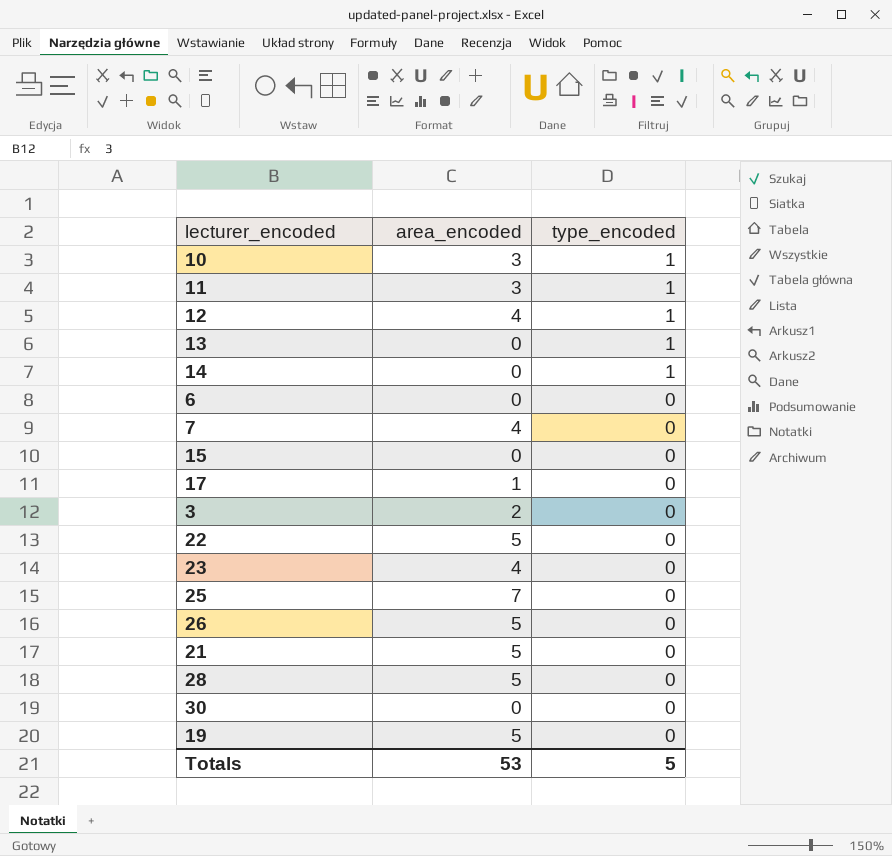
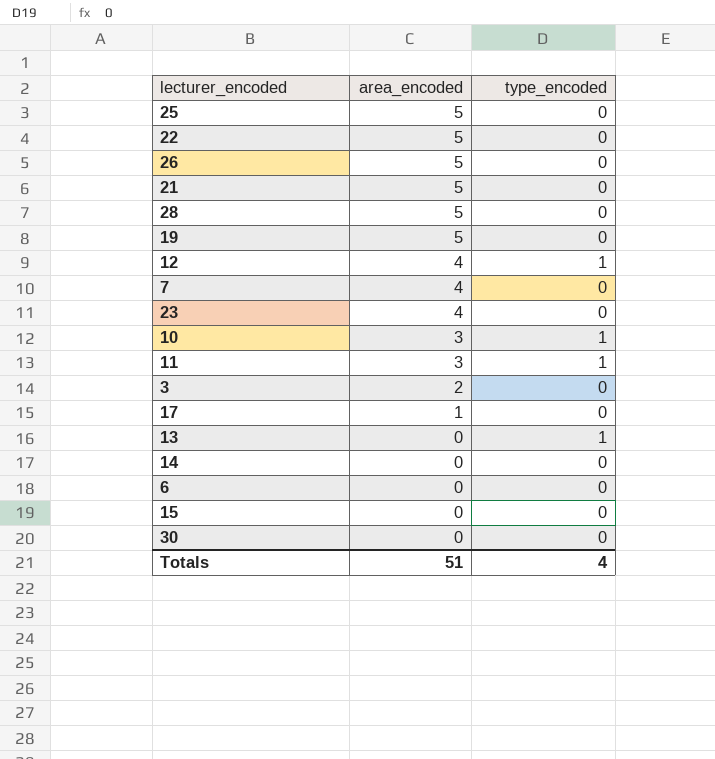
row order: type_encoded descending -> area_encoded descending
25 | area_encoded: 7 -> 5
14 | type_encoded: 1 -> 0
Totals | area_encoded: 53 -> 51
Totals | type_encoded: 5 -> 4

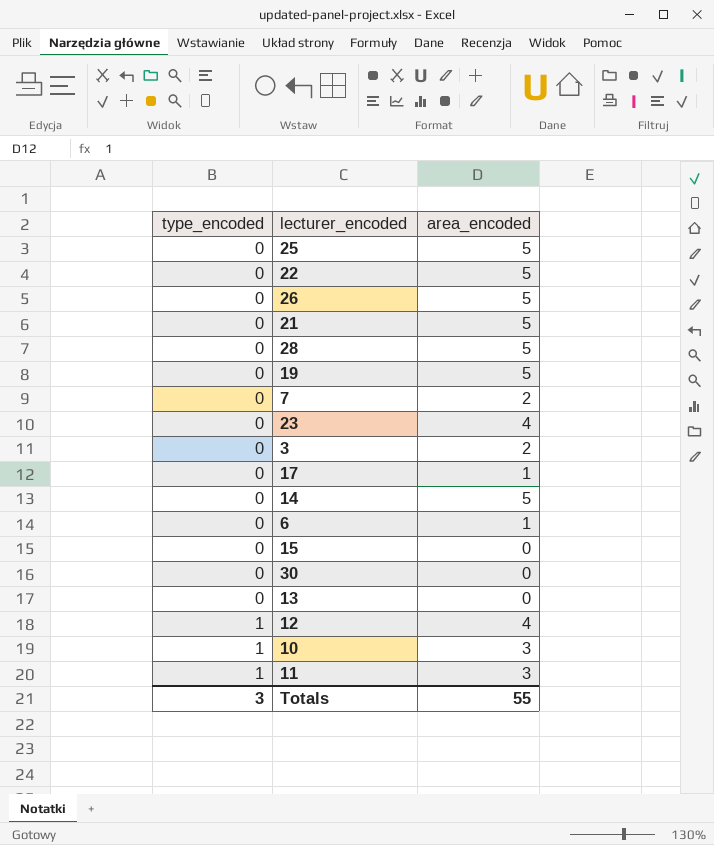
row order: area_encoded descending -> type_encoded ascending
column type_encoded | position: 3 -> 1
7 | area_encoded: 4 -> 2
14 | area_encoded: 0 -> 5
6 | area_encoded: 0 -> 1
13 | type_encoded: 1 -> 0
Totals | type_encoded: 4 -> 3
Totals | area_encoded: 51 -> 55

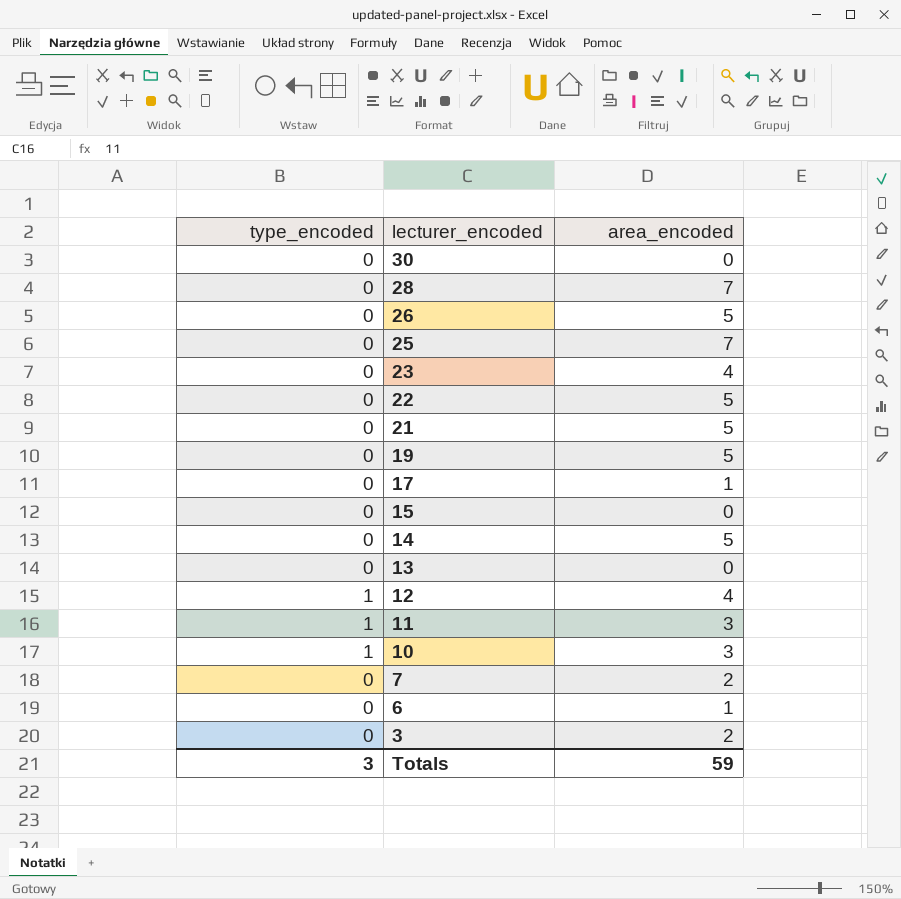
row order: type_encoded ascending -> lecturer_encoded descending
28 | area_encoded: 5 -> 7
25 | area_encoded: 5 -> 7
Totals | area_encoded: 55 -> 59

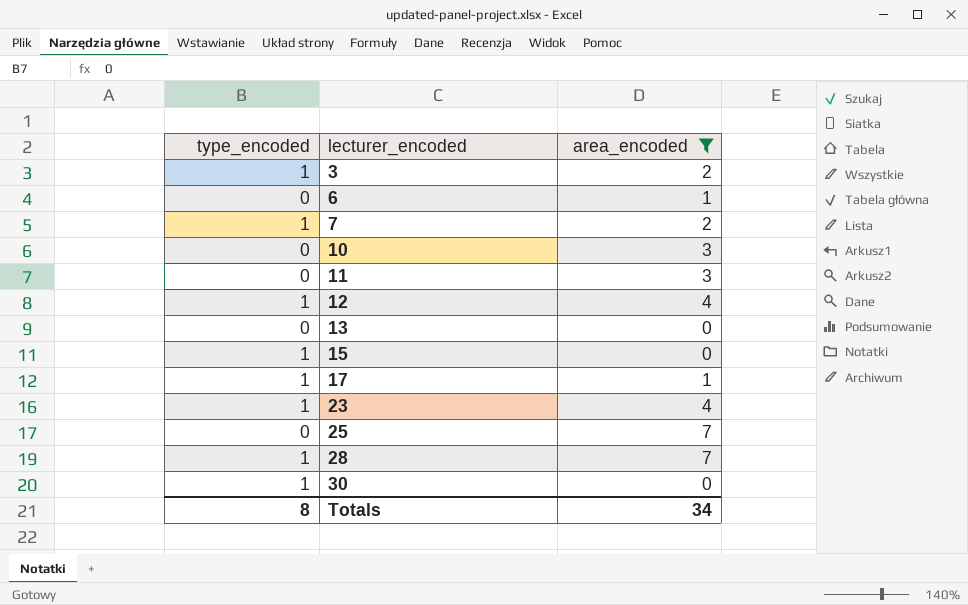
filter: none -> area_encoded != 5
row order: lecturer_encoded descending -> lecturer_encoded ascending
3 | type_encoded: 0 -> 1
7 | type_encoded: 0 -> 1
10 | type_encoded: 1 -> 0
11 | type_encoded: 1 -> 0
15 | type_encoded: 0 -> 1
17 | type_encoded: 0 -> 1
23 | type_encoded: 0 -> 1
28 | type_encoded: 0 -> 1
30 | type_encoded: 0 -> 1
Totals | type_encoded: 3 -> 8
Totals | area_encoded: 59 -> 34

